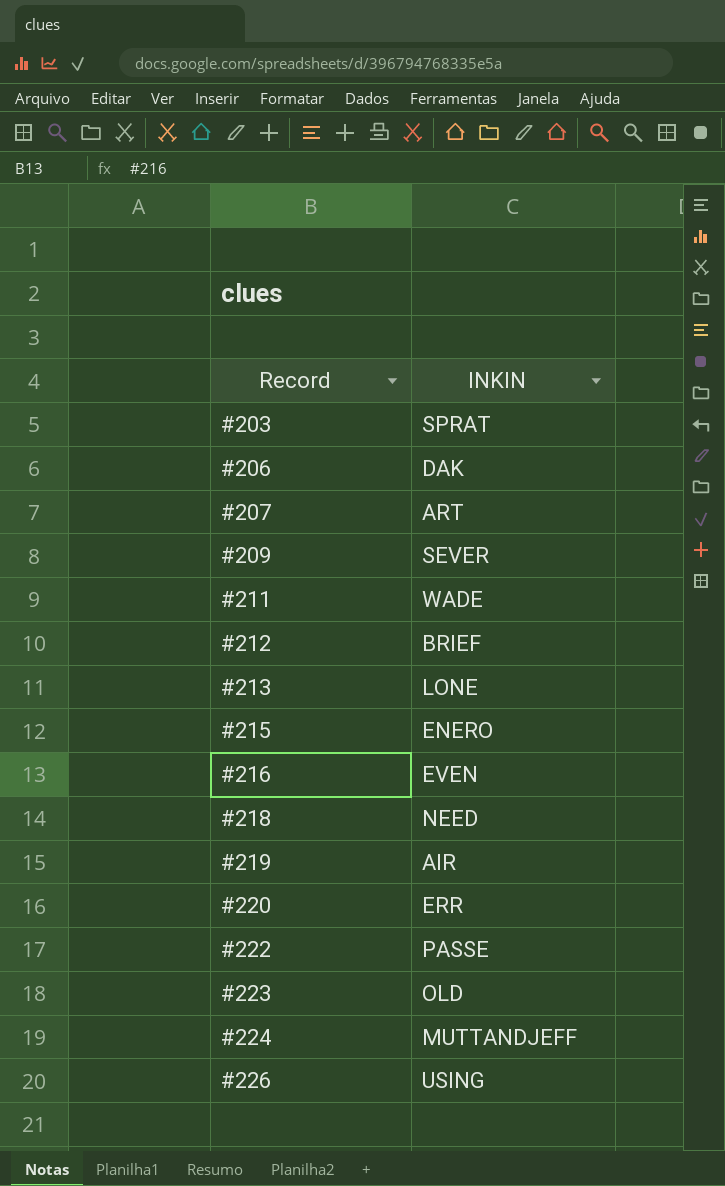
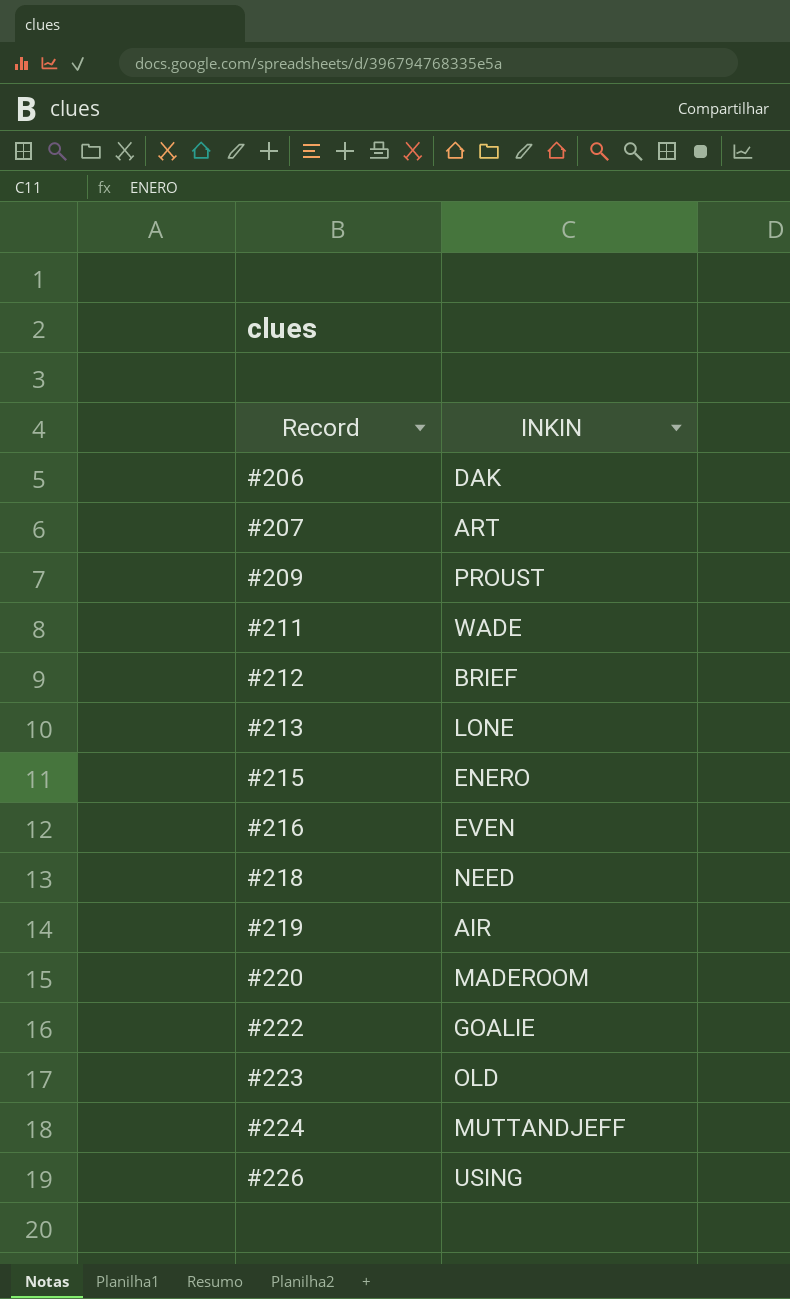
row #203: SPRAT -> none
#209 | INKIN: SEVER -> PROUST
#220 | INKIN: ERR -> MADEROOM
#222 | INKIN: PASSE -> GOALIE

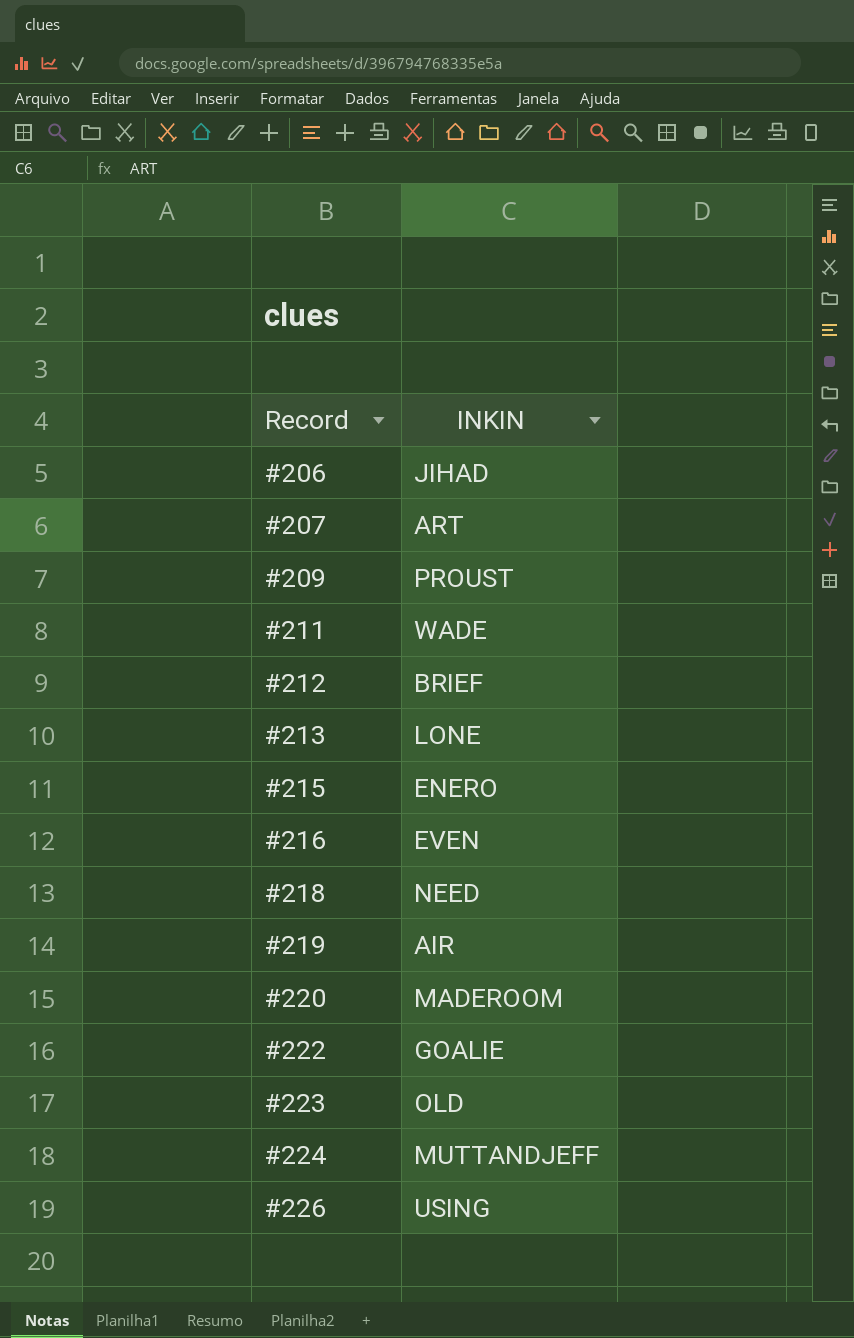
#206 | INKIN: DAK -> JIHAD

